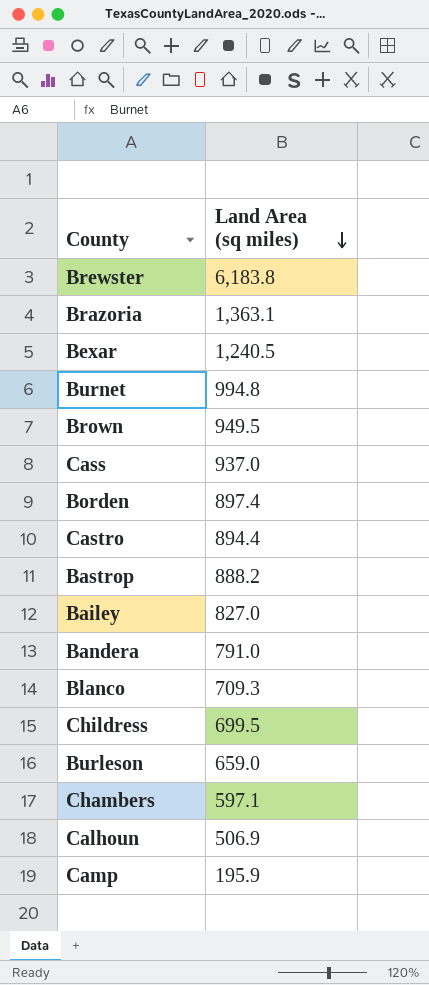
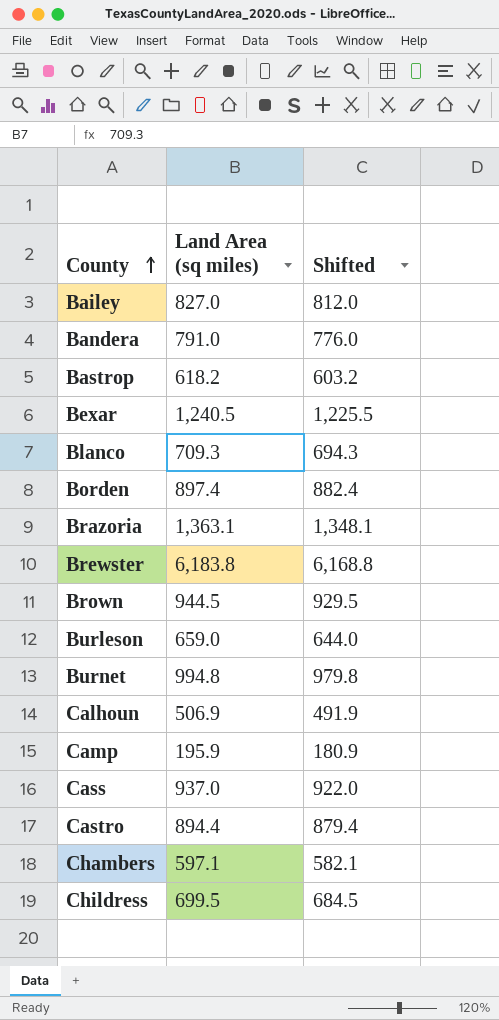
row order: Land Area (sq miles) descending -> County ascending
column Shifted | formula: none -> [Land Area (sq miles)] - 15
Bastrop | Land Area (sq miles): 888.2 -> 618.2
Brown | Land Area (sq miles): 949.5 -> 944.5

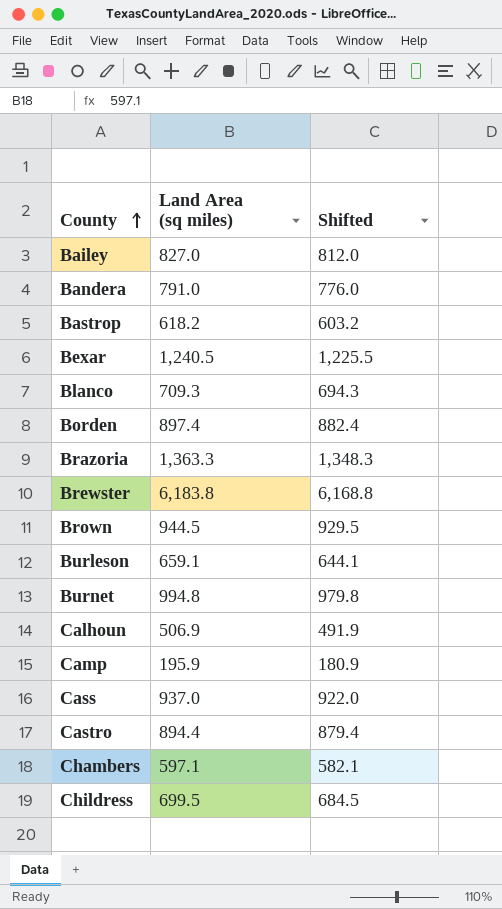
Brazoria | Land Area (sq miles): 1,363.1 -> 1,363.3
Brazoria | Shifted: 1,348.1 -> 1,348.3
Burleson | Land Area (sq miles): 659.0 -> 659.1
Burleson | Shifted: 644.0 -> 644.1

